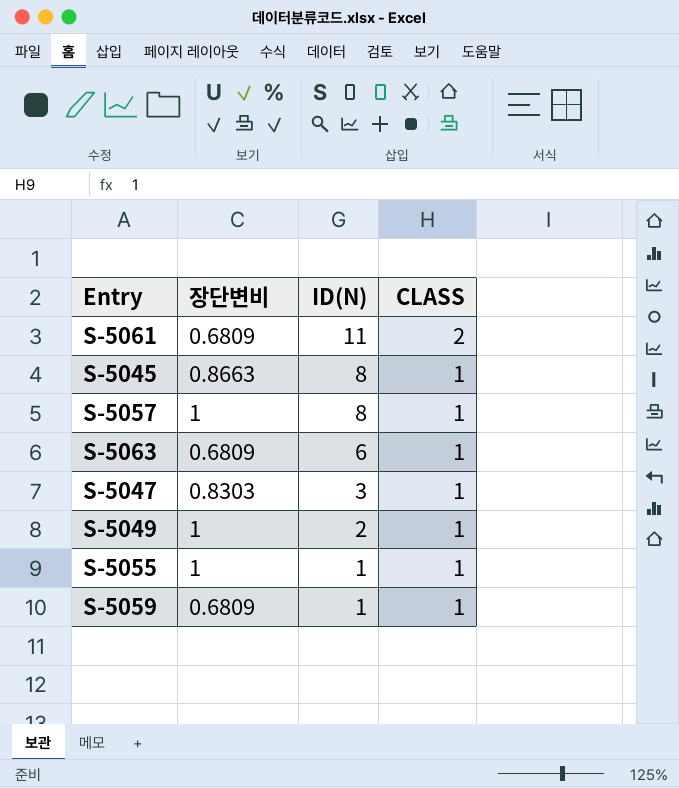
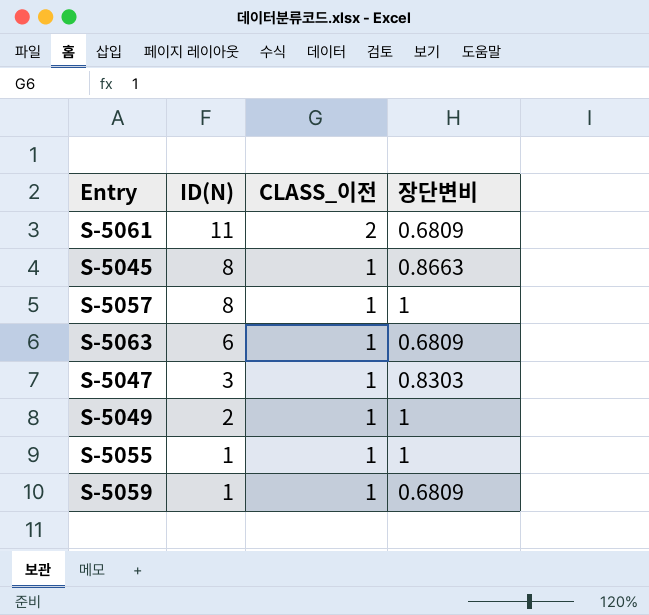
column name: CLASS -> CLASS_이전
column 장단변비 | position: 2 -> 4

